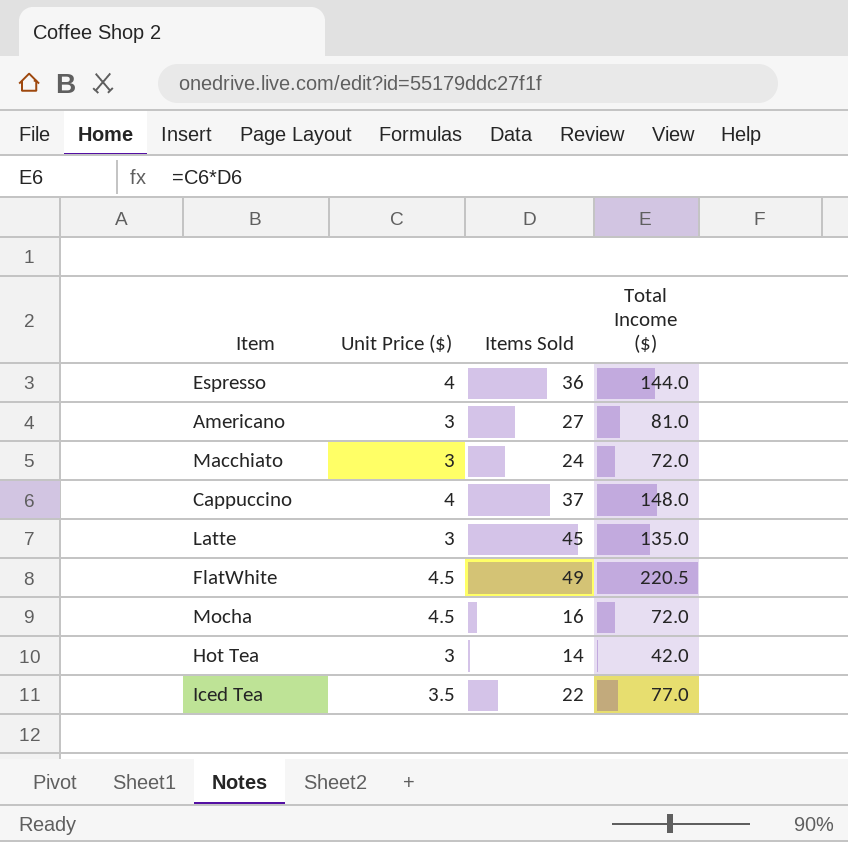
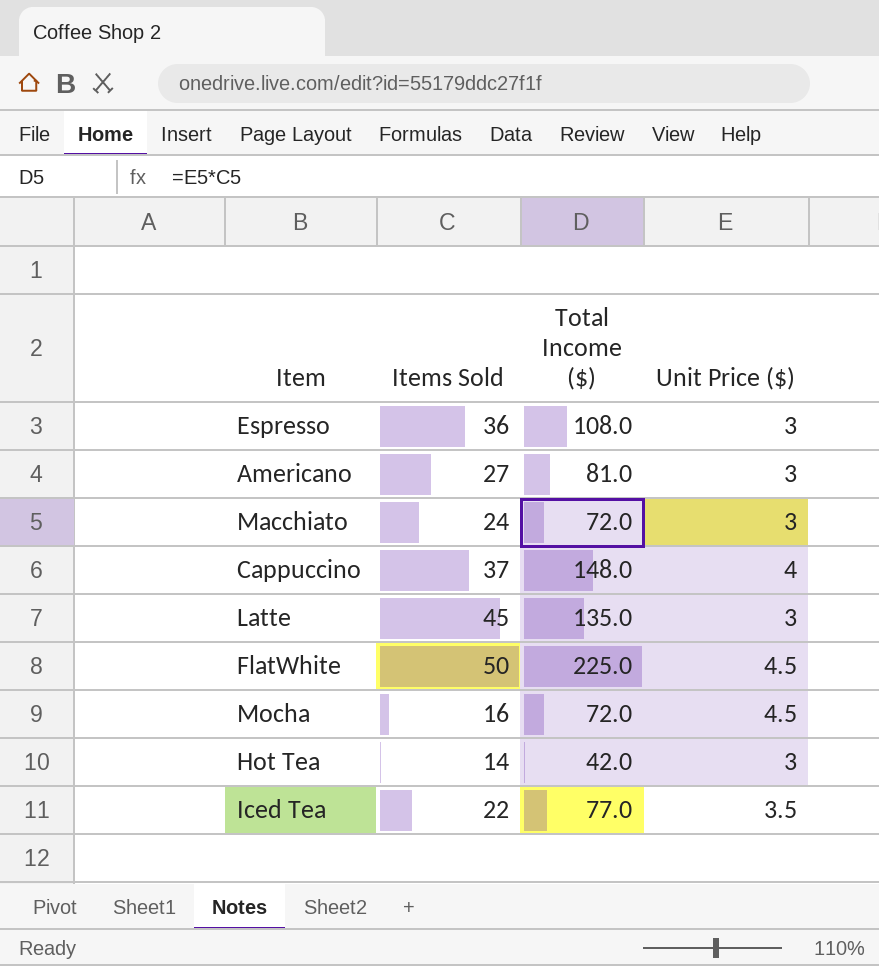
column Unit Price ($) | position: 2 -> 4
Espresso | Total Income ($): 144.0 -> 108.0
Espresso | Unit Price ($): 4 -> 3
FlatWhite | Items Sold: 49 -> 50
FlatWhite | Total Income ($): 220.5 -> 225.0

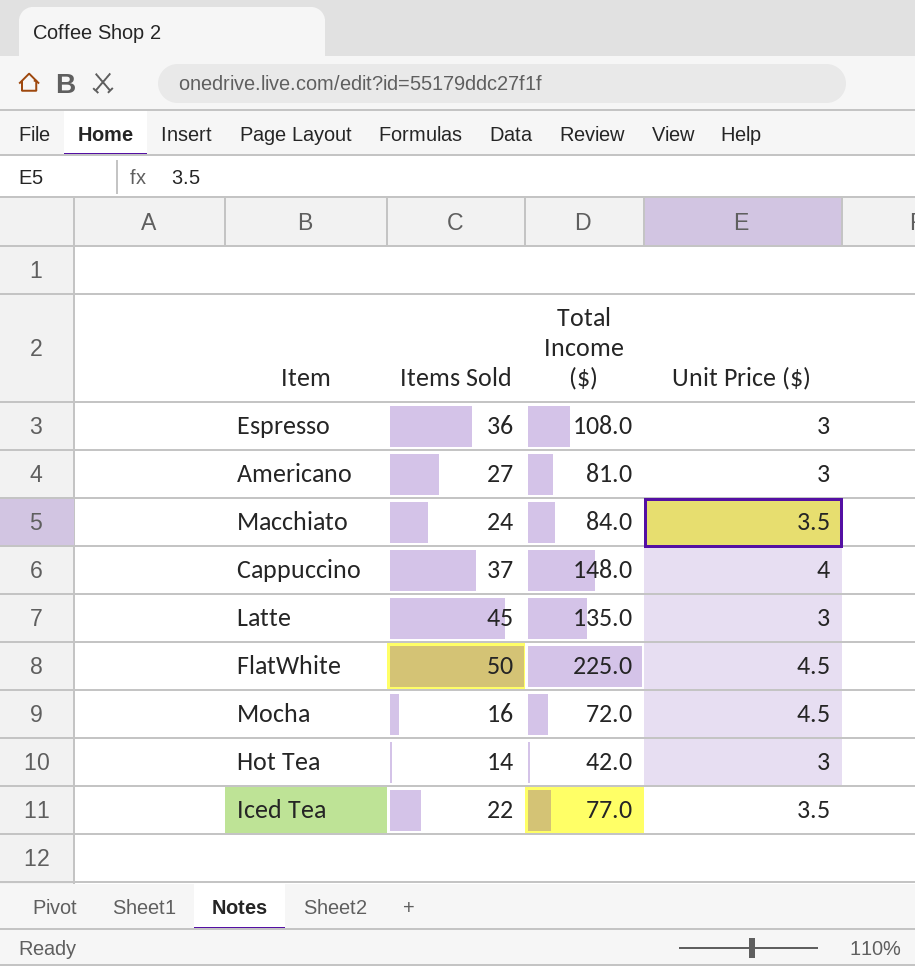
Macchiato | Total Income ($): 72.0 -> 84.0
Macchiato | Unit Price ($): 3 -> 3.5

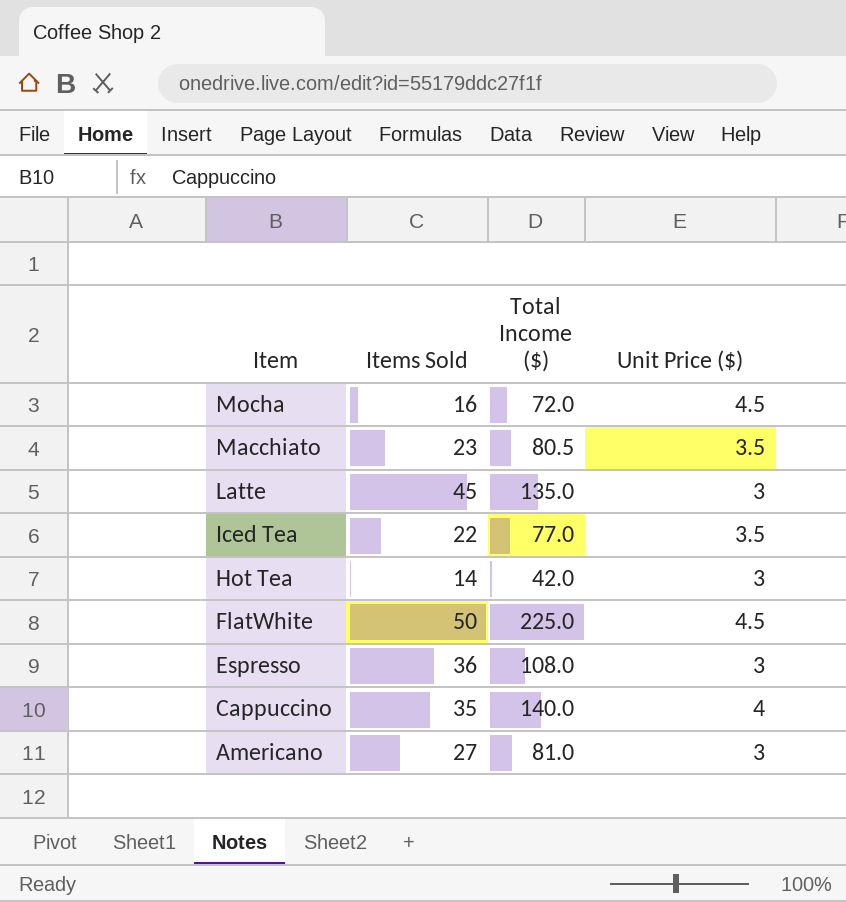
row order: none -> Item descending
Macchiato | Items Sold: 24 -> 23
Macchiato | Total Income ($): 84.0 -> 80.5
Cappuccino | Items Sold: 37 -> 35
Cappuccino | Total Income ($): 148.0 -> 140.0

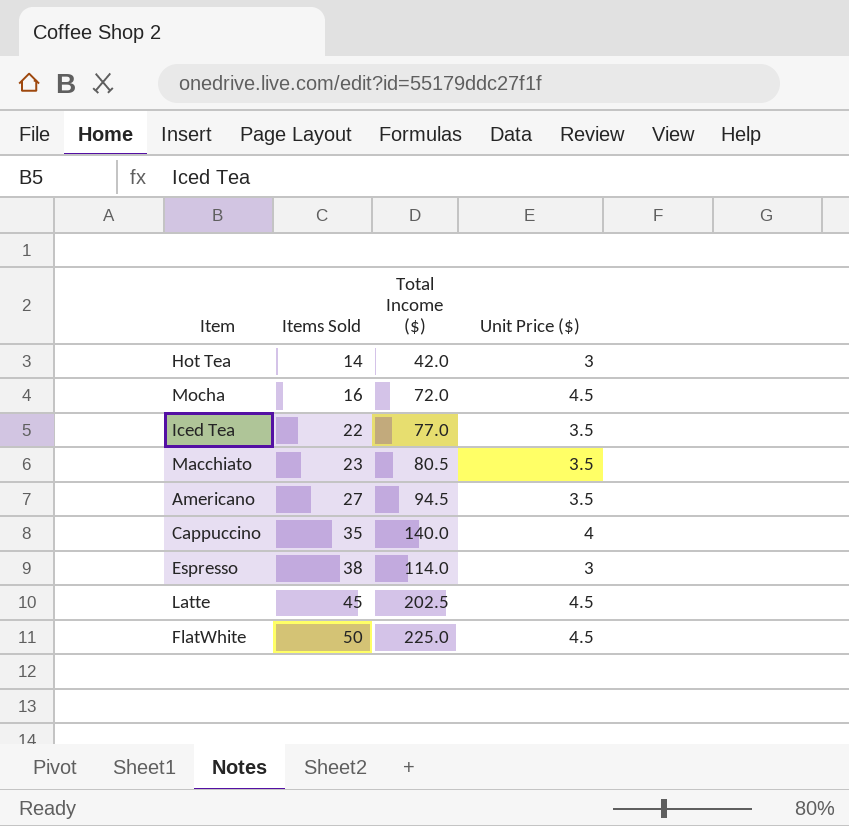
row order: Item descending -> Items Sold ascending
Americano | Total Income ($): 81.0 -> 94.5
Americano | Unit Price ($): 3 -> 3.5
Espresso | Items Sold: 36 -> 38
Espresso | Total Income ($): 108.0 -> 114.0
Latte | Total Income ($): 135.0 -> 202.5
Latte | Unit Price ($): 3 -> 4.5

